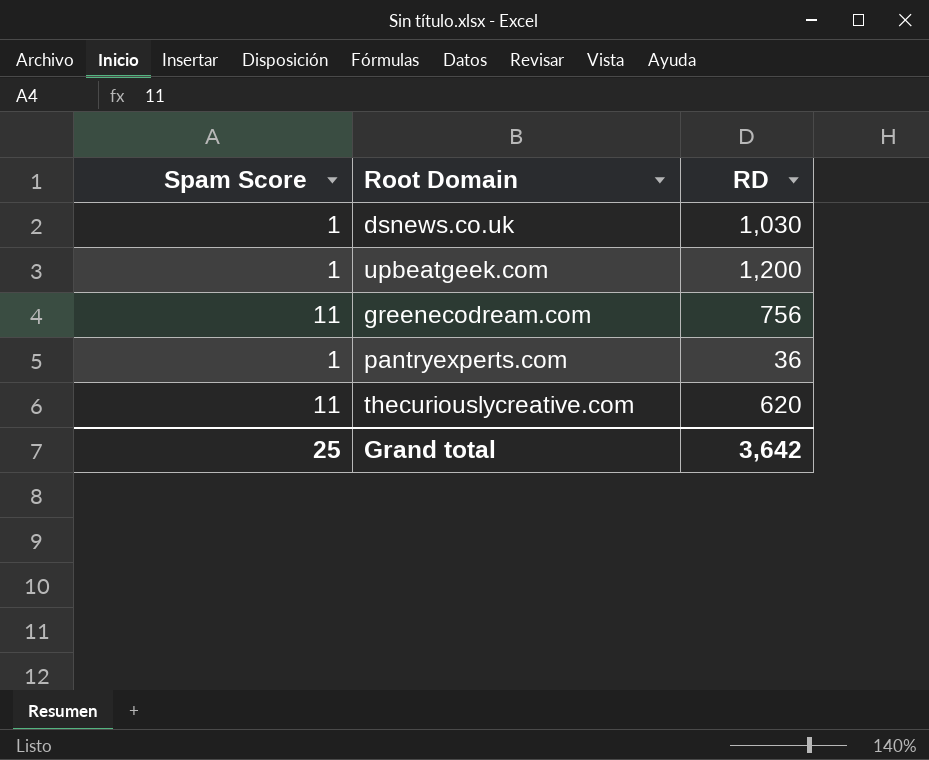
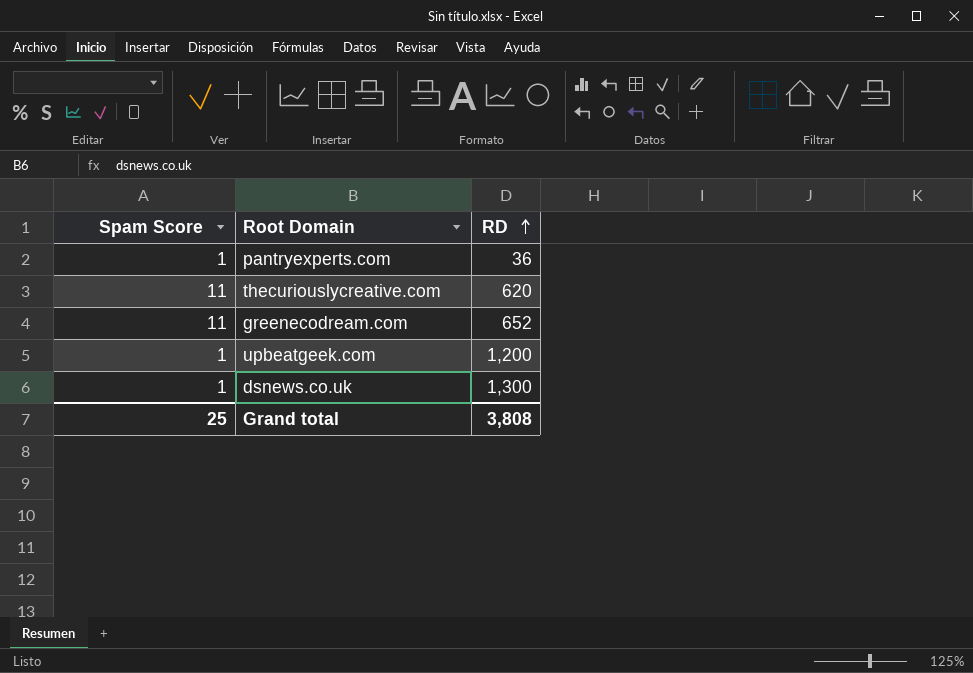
row order: none -> RD ascending
greenecodream.com | RD: 756 -> 652
dsnews.co.uk | RD: 1,030 -> 1,300
Grand total | RD: 3,642 -> 3,808

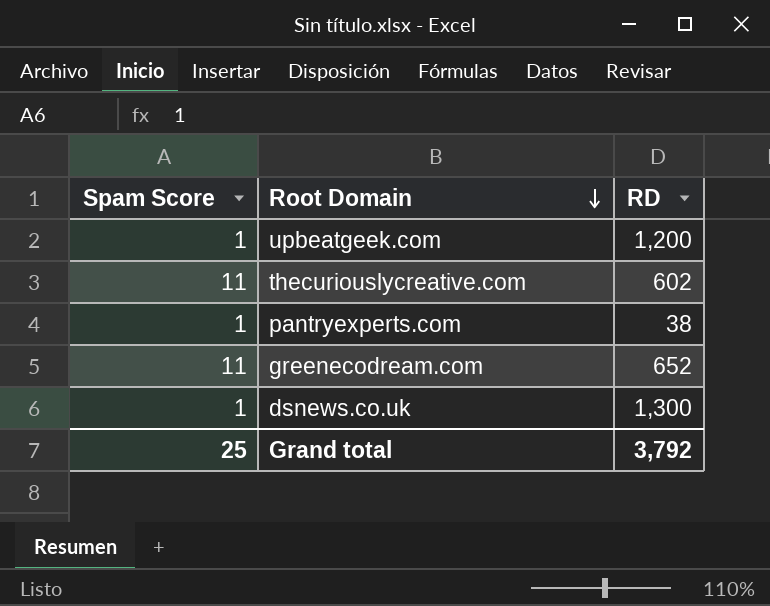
row order: RD ascending -> Root Domain descending
thecuriouslycreative.com | RD: 620 -> 602
pantryexperts.com | RD: 36 -> 38
Grand total | RD: 3,808 -> 3,792

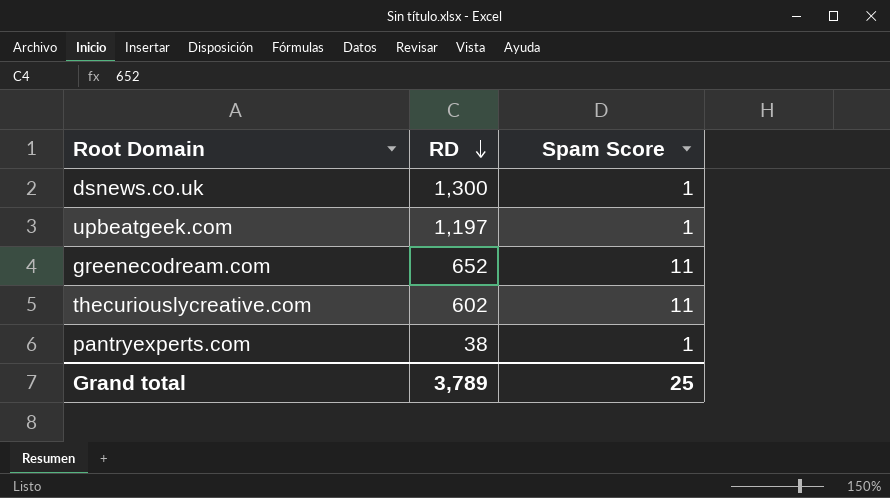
row order: Root Domain descending -> RD descending
column Spam Score | position: 1 -> 3
upbeatgeek.com | RD: 1,200 -> 1,197
Grand total | RD: 3,792 -> 3,789

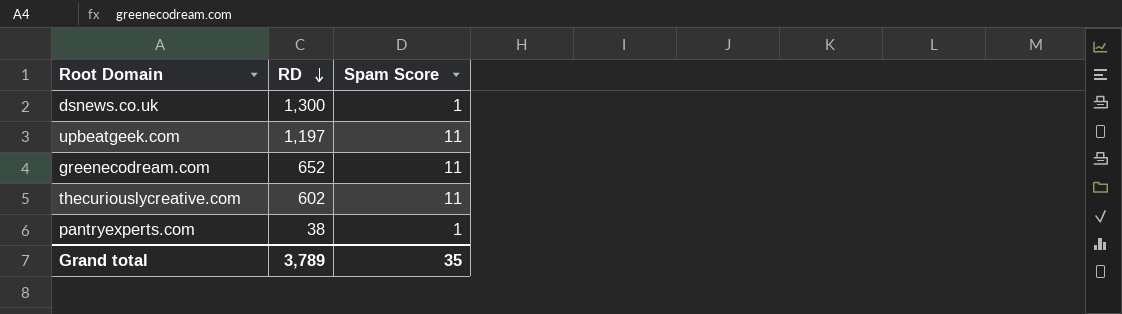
upbeatgeek.com | Spam Score: 1 -> 11
Grand total | Spam Score: 25 -> 35

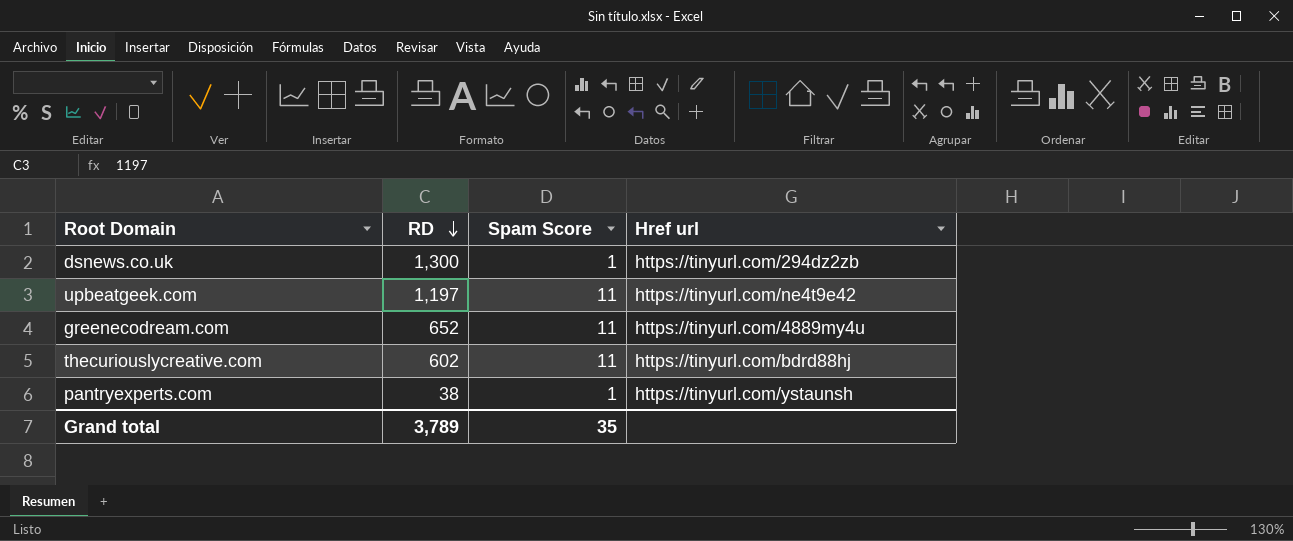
column Href url | position: none -> 4

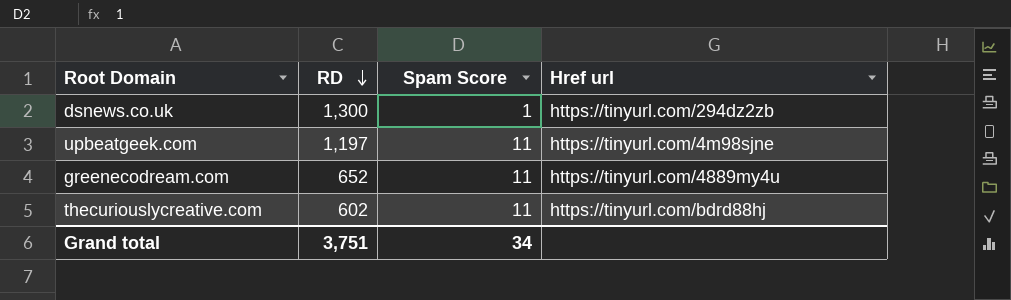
row pantryexperts.com: 38 | 1 | https://tinyurl.com/ystaunsh -> none
upbeatgeek.com | Href url: https://tinyurl.com/ne4t9e42 -> https://tinyurl.com/4m98sjne
Grand total | RD: 3,789 -> 3,751
Grand total | Spam Score: 35 -> 34

